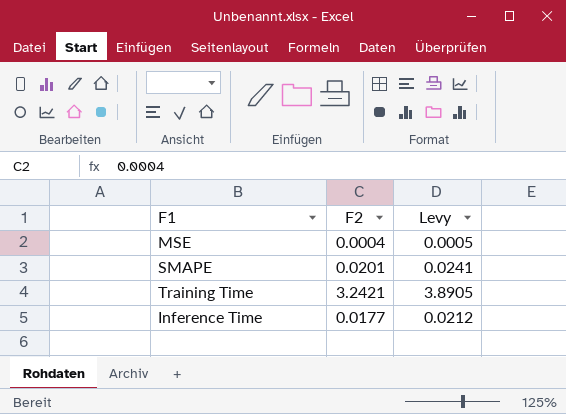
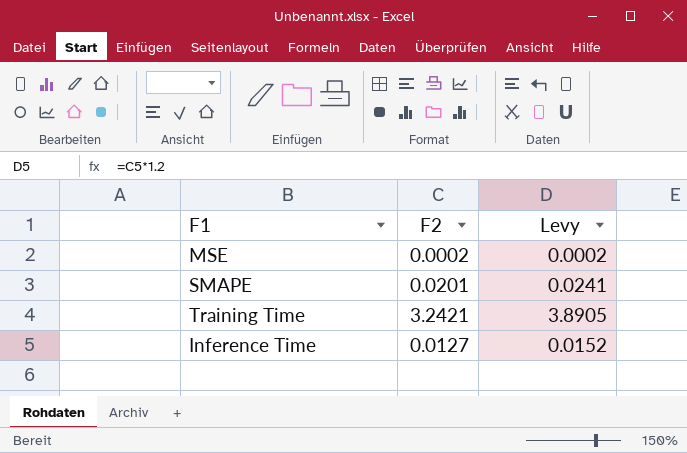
MSE | F2: 0.0004 -> 0.0002
MSE | Levy: 0.0005 -> 0.0002
Inference Time | F2: 0.0177 -> 0.0127
Inference Time | Levy: 0.0212 -> 0.0152

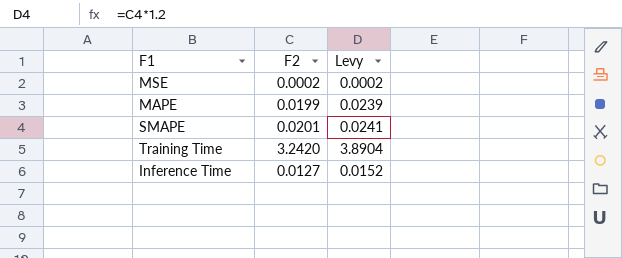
row MAPE: none -> 0.0199 | 0.0239
Training Time | F2: 3.2421 -> 3.2420
Training Time | Levy: 3.8905 -> 3.8904

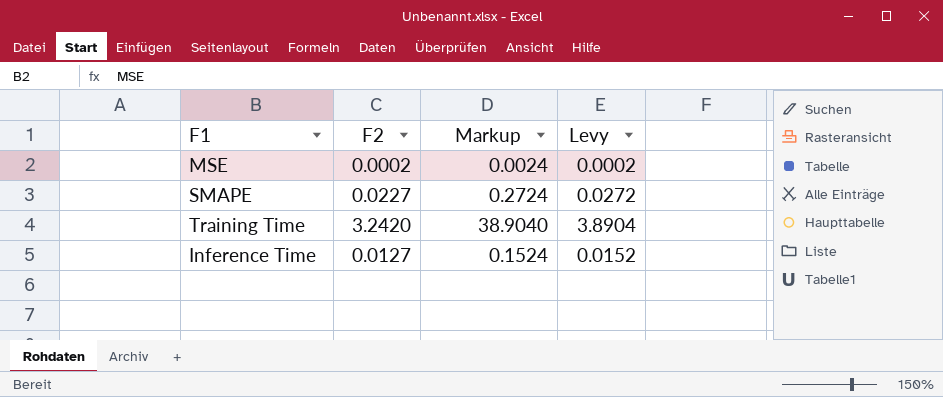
column Markup | formula: none -> [F2] * 12
row MAPE: 0.0199 | 0.0239 -> none
SMAPE | F2: 0.0201 -> 0.0227
SMAPE | Levy: 0.0241 -> 0.0272

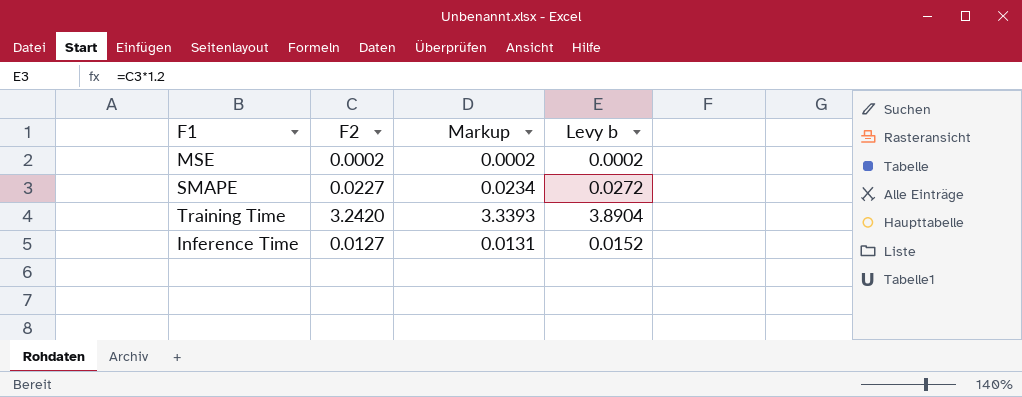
column Markup | formula: [F2] * 12 -> [F2] * 1.03
column name: Levy -> Levy b

